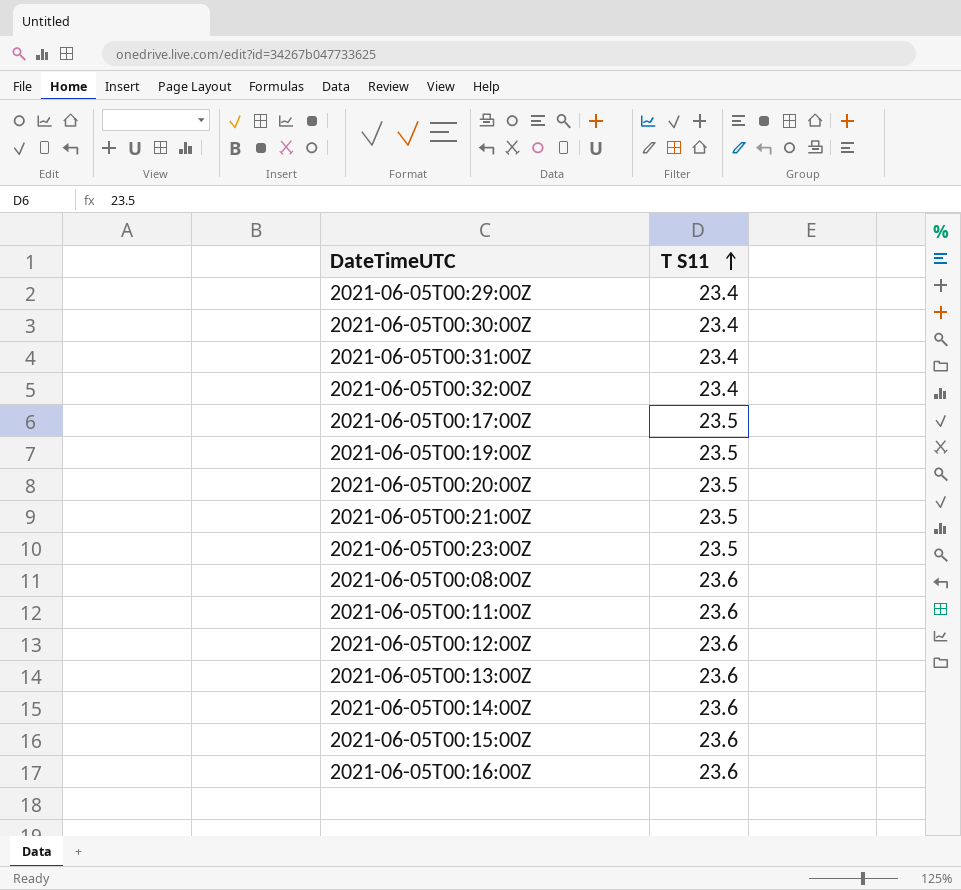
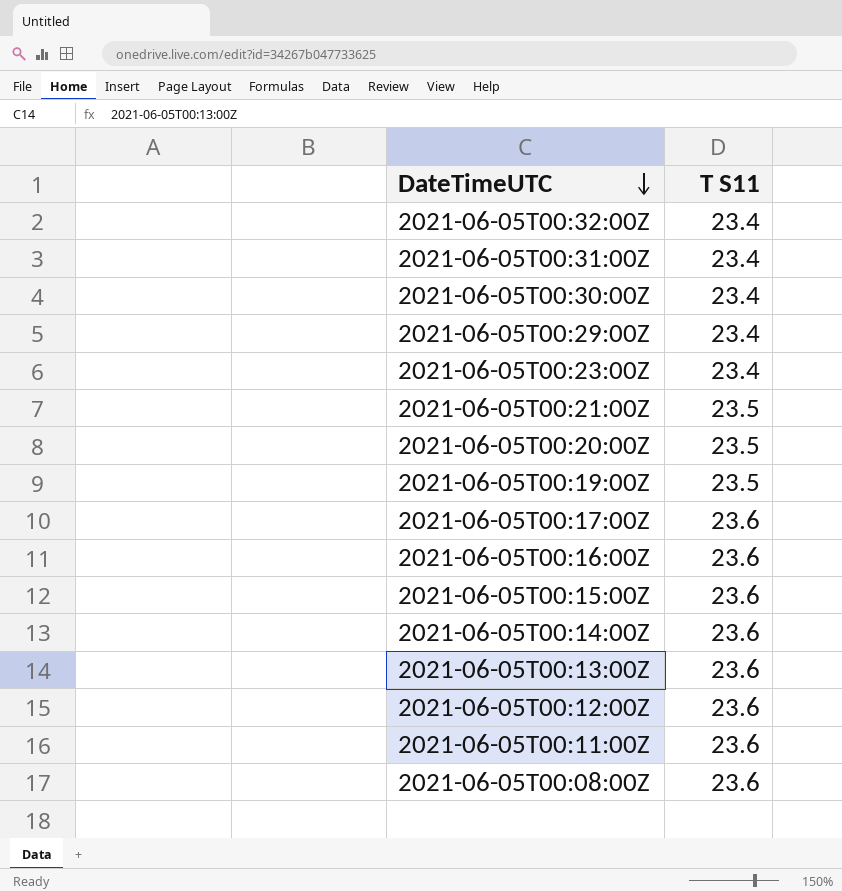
row order: T S11 ascending -> DateTimeUTC descending
2021-06-05T00:23:00Z | T S11: 23.5 -> 23.4
2021-06-05T00:17:00Z | T S11: 23.5 -> 23.6

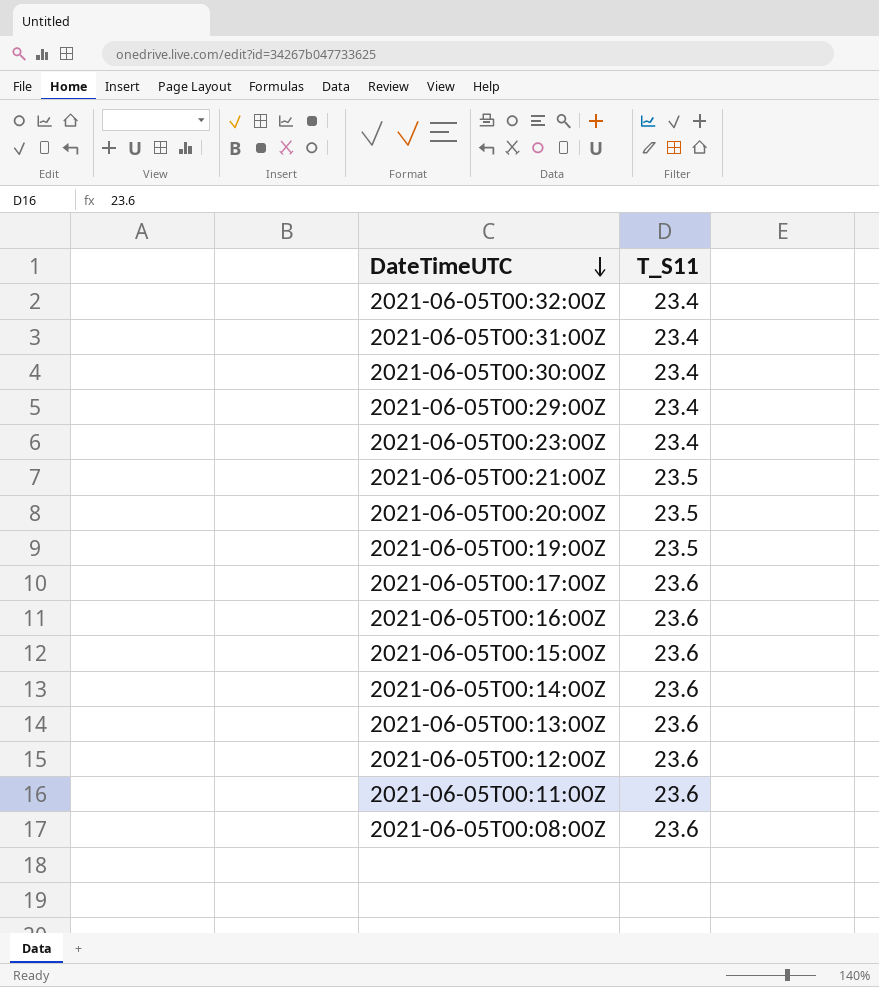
column name: T S11 -> T_S11

